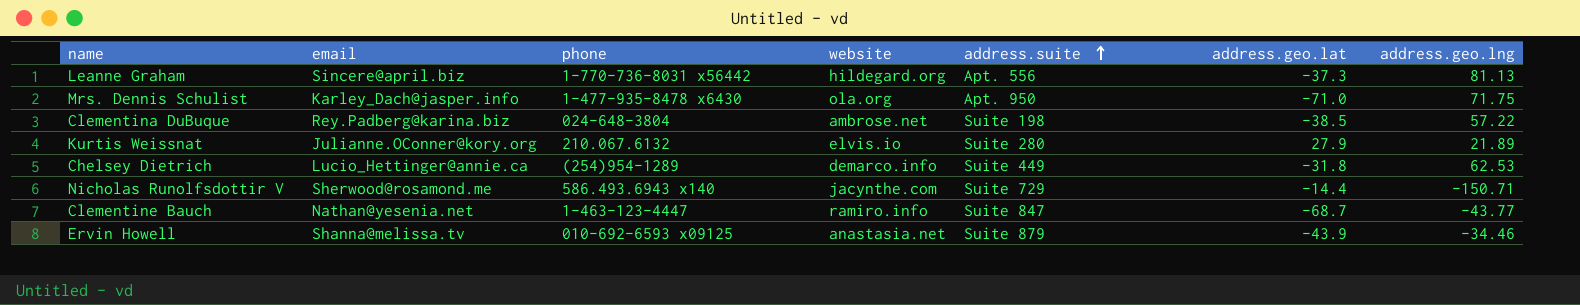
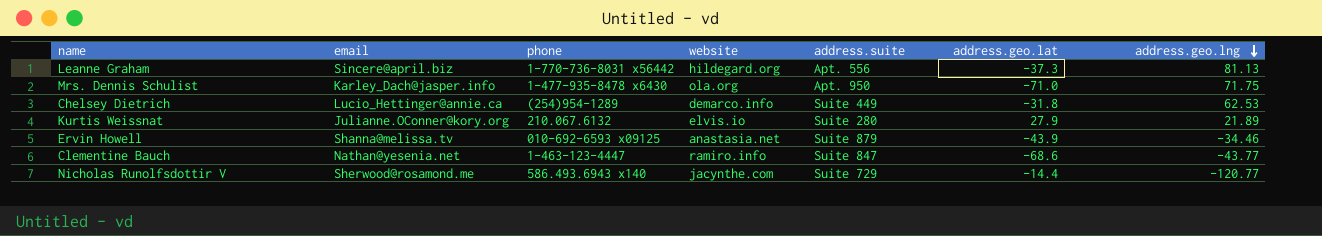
row order: address.suite ascending -> address.geo.lng descending
row Clementina DuBuque: Rey.Padberg@karina.biz | 024-648-3804 | ambrose.net | Suite 198 | -38.5 | 57.22 -> none
Clementine Bauch | address.geo.lat: -68.7 -> -68.6
Nicholas Runolfsdottir V | address.geo.lng: -150.71 -> -120.77

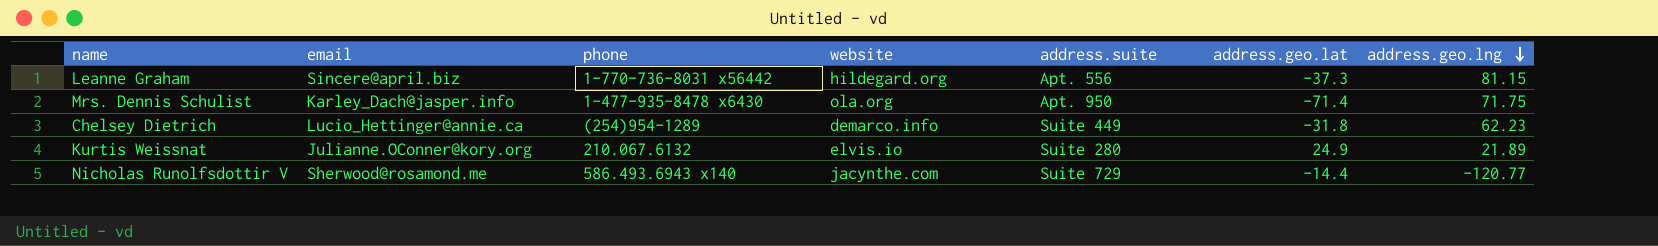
row Ervin Howell: Shanna@melissa.tv | 010-692-6593 x09125 | anastasia.net | Suite 879 | -43.9 | -34.46 -> none
row Clementine Bauch: Nathan@yesenia.net | 1-463-123-4447 | ramiro.info | Suite 847 | -68.6 | -43.77 -> none
Leanne Graham | address.geo.lng: 81.13 -> 81.15
Mrs. Dennis Schulist | address.geo.lat: -71.0 -> -71.4
Chelsey Dietrich | address.geo.lng: 62.53 -> 62.23
Kurtis Weissnat | address.geo.lat: 27.9 -> 24.9

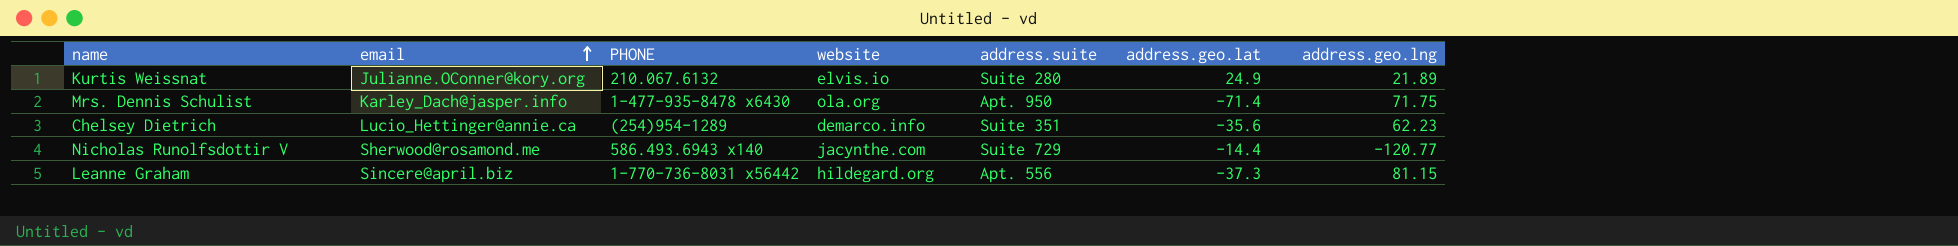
row order: address.geo.lng descending -> email ascending
column name: phone -> PHONE
Chelsey Dietrich | address.suite: Suite 449 -> Suite 351
Chelsey Dietrich | address.geo.lat: -31.8 -> -35.6

